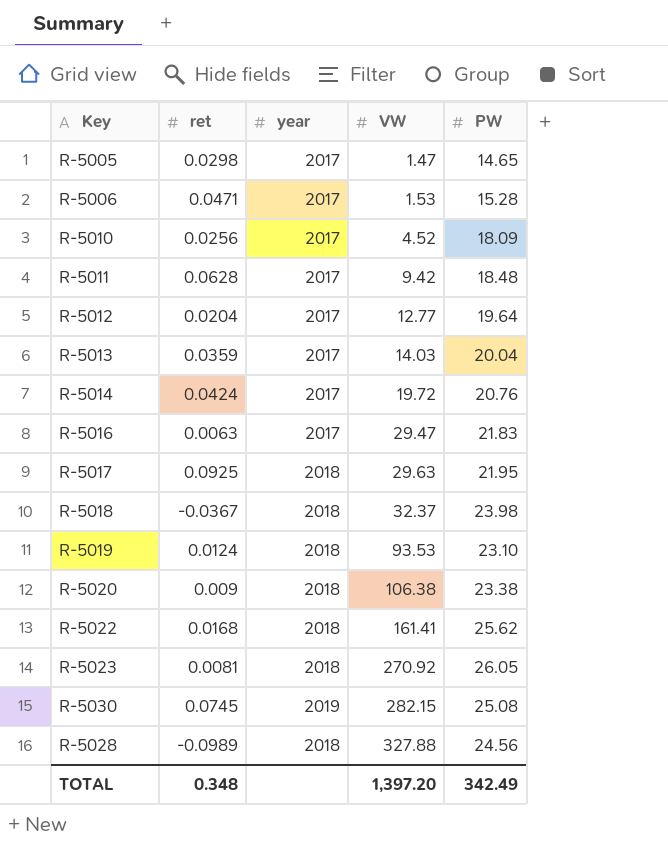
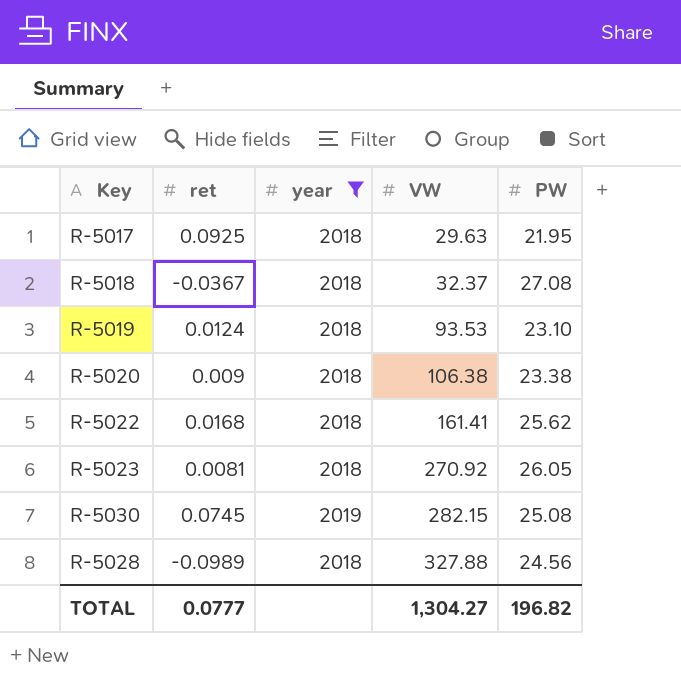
filter: none -> year != 2017
R-5018 | PW: 23.98 -> 27.08
TOTAL | ret: 0.348 -> 0.0777
TOTAL | VW: 1,397.20 -> 1,304.27
TOTAL | PW: 342.49 -> 196.82

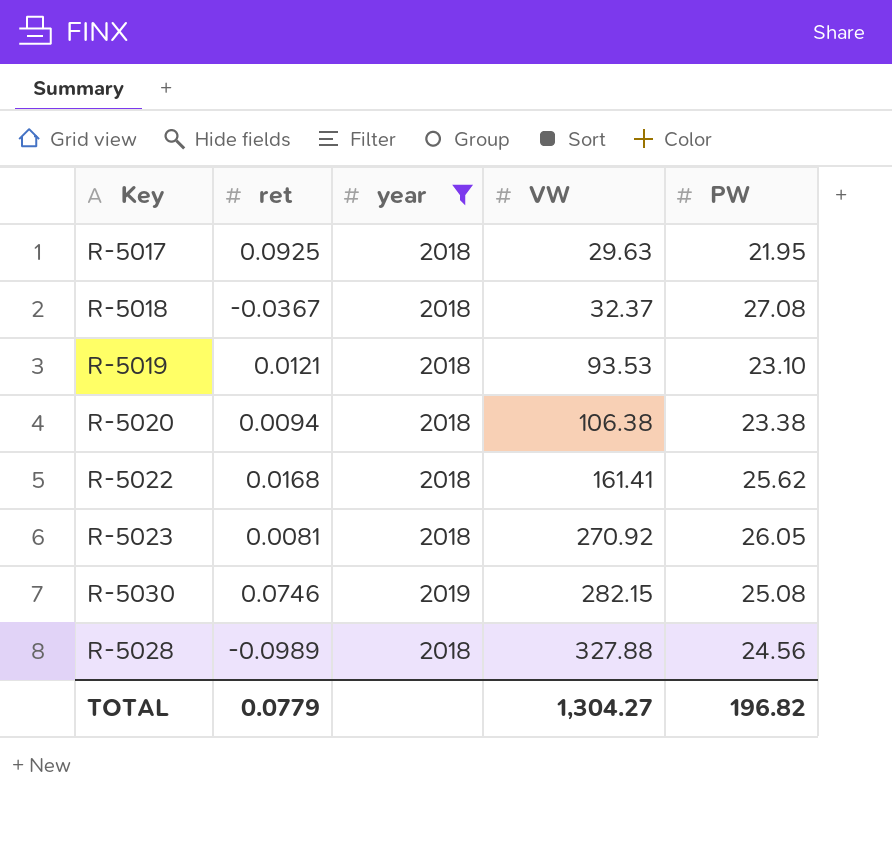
R-5019 | ret: 0.0124 -> 0.0121
R-5020 | ret: 0.009 -> 0.0094
R-5030 | ret: 0.0745 -> 0.0746
TOTAL | ret: 0.0777 -> 0.0779

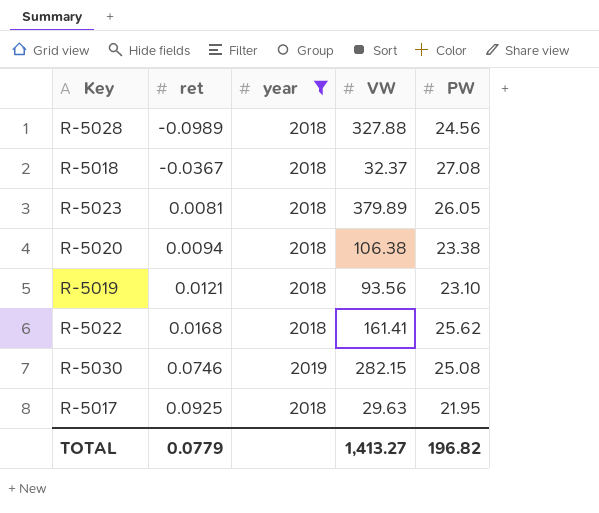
row order: VW ascending -> ret ascending
R-5023 | VW: 270.92 -> 379.89
R-5019 | VW: 93.53 -> 93.56
TOTAL | VW: 1,304.27 -> 1,413.27

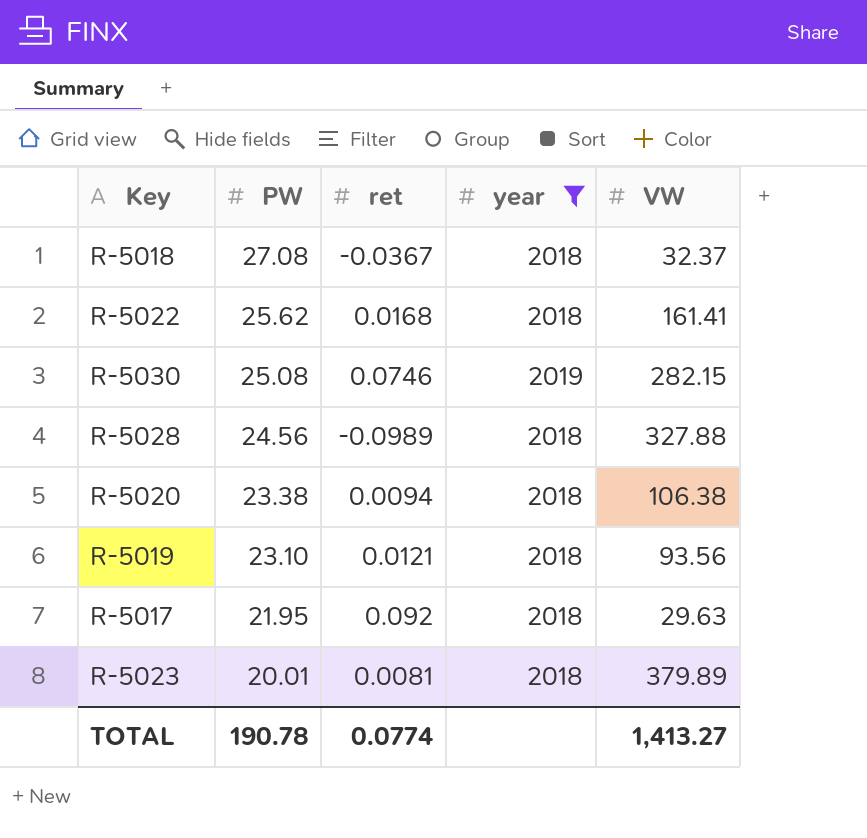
row order: ret ascending -> PW descending
column PW | position: 5 -> 2
R-5017 | ret: 0.0925 -> 0.092
R-5023 | PW: 26.05 -> 20.01
TOTAL | PW: 196.82 -> 190.78
TOTAL | ret: 0.0779 -> 0.0774

